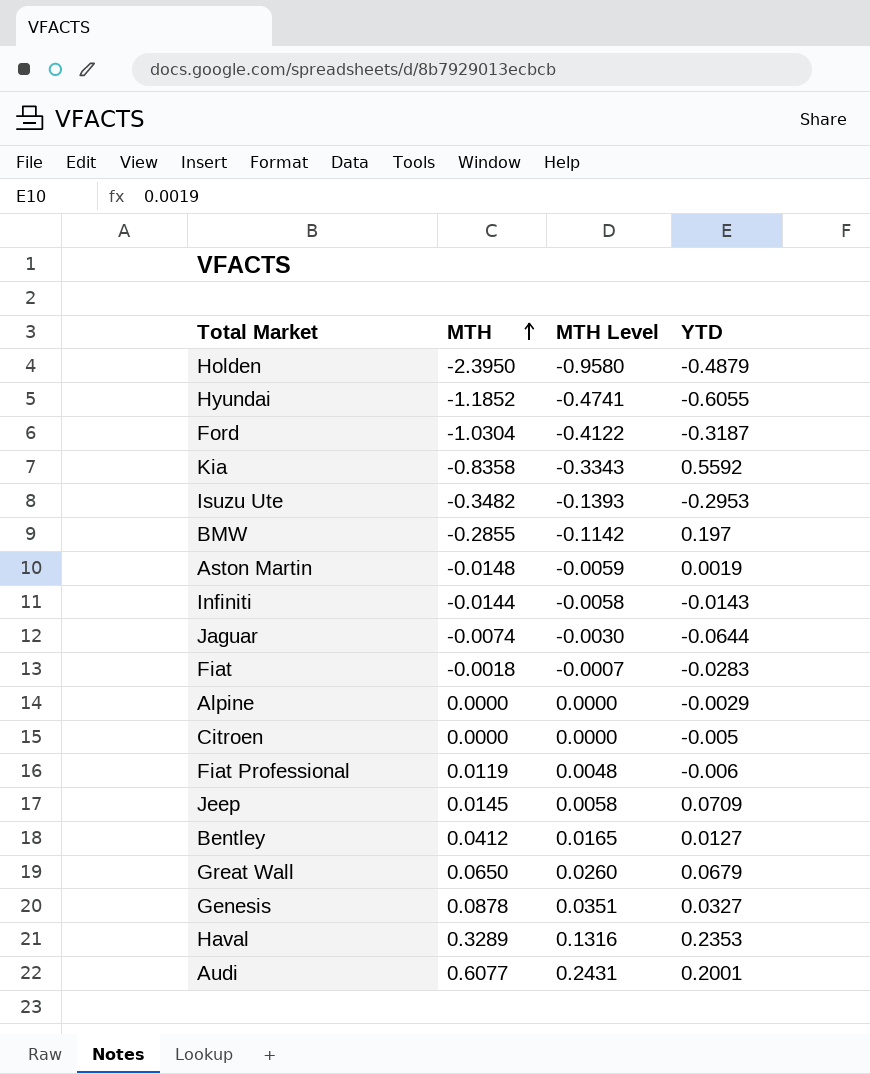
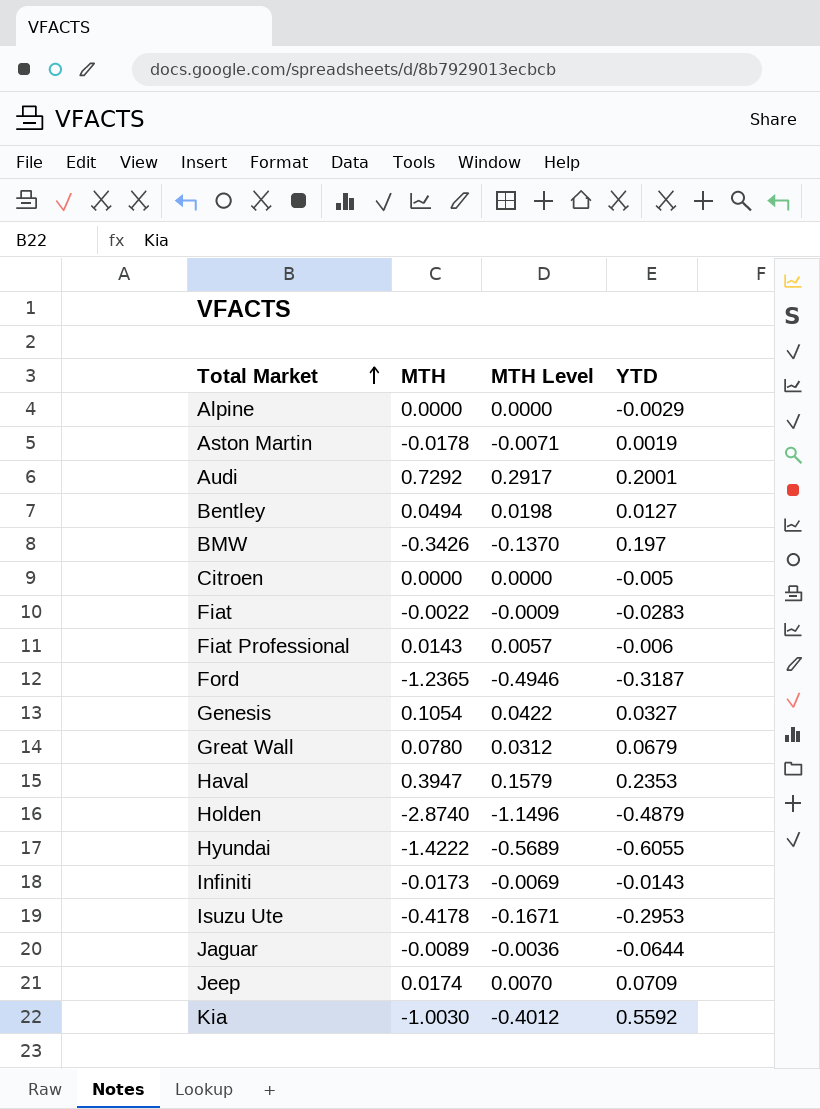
row order: MTH ascending -> Total Market ascending
Aston Martin | MTH: -0.0148 -> -0.0178
Aston Martin | MTH Level: -0.0059 -> -0.0071
Audi | MTH: 0.6077 -> 0.7292
Audi | MTH Level: 0.2431 -> 0.2917
Bentley | MTH: 0.0412 -> 0.0494
Bentley | MTH Level: 0.0165 -> 0.0198
BMW | MTH: -0.2855 -> -0.3426
BMW | MTH Level: -0.1142 -> -0.1370
Fiat | MTH: -0.0018 -> -0.0022
Fiat | MTH Level: -0.0007 -> -0.0009
Fiat Professional | MTH: 0.0119 -> 0.0143
Fiat Professional | MTH Level: 0.0048 -> 0.0057
Ford | MTH: -1.0304 -> -1.2365
Ford | MTH Level: -0.4122 -> -0.4946
Genesis | MTH: 0.0878 -> 0.1054
Genesis | MTH Level: 0.0351 -> 0.0422
Great Wall | MTH: 0.0650 -> 0.0780
Great Wall | MTH Level: 0.0260 -> 0.0312
Haval | MTH: 0.3289 -> 0.3947
Haval | MTH Level: 0.1316 -> 0.1579
Holden | MTH: -2.3950 -> -2.8740
Holden | MTH Level: -0.9580 -> -1.1496
Hyundai | MTH: -1.1852 -> -1.4222
Hyundai | MTH Level: -0.4741 -> -0.5689
Infiniti | MTH: -0.0144 -> -0.0173
Infiniti | MTH Level: -0.0058 -> -0.0069
Isuzu Ute | MTH: -0.3482 -> -0.4178
Isuzu Ute | MTH Level: -0.1393 -> -0.1671
Jaguar | MTH: -0.0074 -> -0.0089
Jaguar | MTH Level: -0.0030 -> -0.0036
Jeep | MTH: 0.0145 -> 0.0174
Jeep | MTH Level: 0.0058 -> 0.0070
Kia | MTH: -0.8358 -> -1.0030
Kia | MTH Level: -0.3343 -> -0.4012

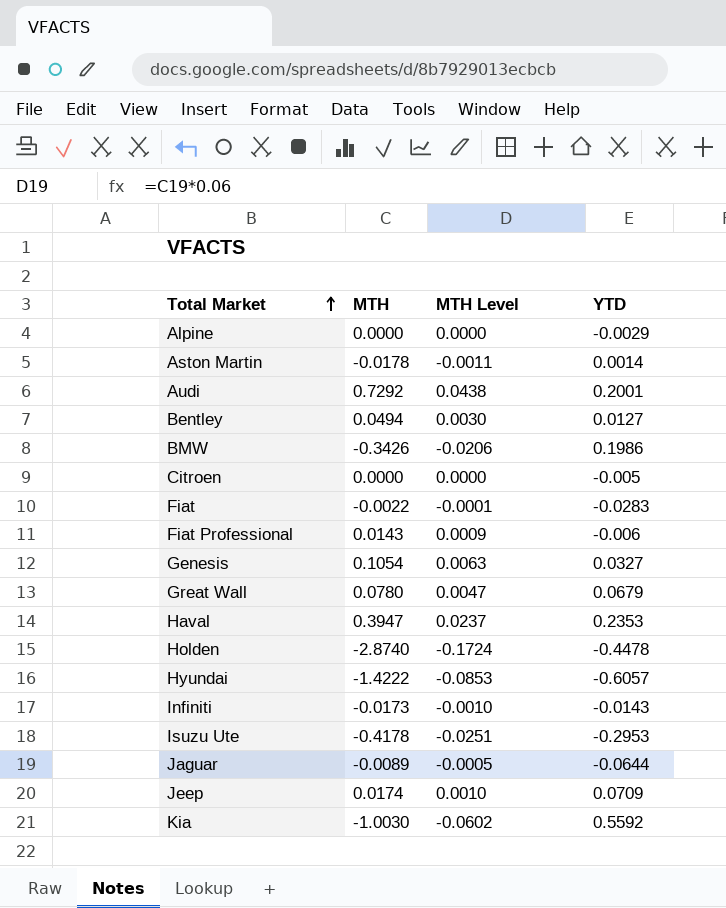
column MTH Level | formula: [MTH] * 0.4 -> [MTH] * 0.06
row Ford: -1.2365 | -0.4946 | -0.3187 -> none
Aston Martin | YTD: 0.0019 -> 0.0014
BMW | YTD: 0.197 -> 0.1986
Holden | YTD: -0.4879 -> -0.4478
Hyundai | YTD: -0.6055 -> -0.6057

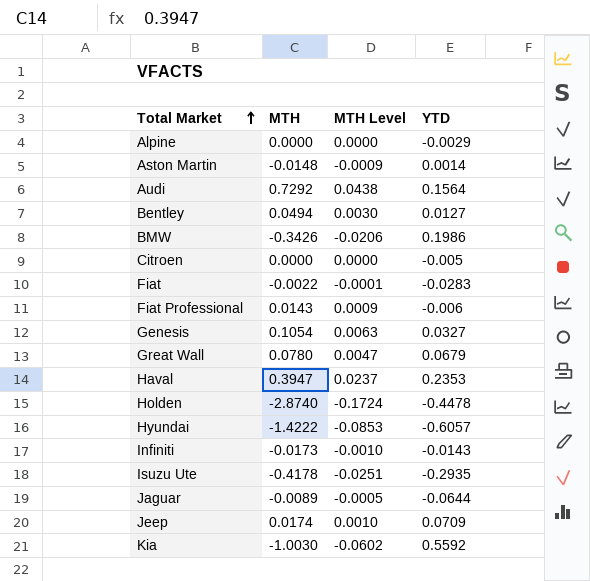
Aston Martin | MTH: -0.0178 -> -0.0148
Aston Martin | MTH Level: -0.0011 -> -0.0009
Audi | YTD: 0.2001 -> 0.1564
Isuzu Ute | YTD: -0.2953 -> -0.2935

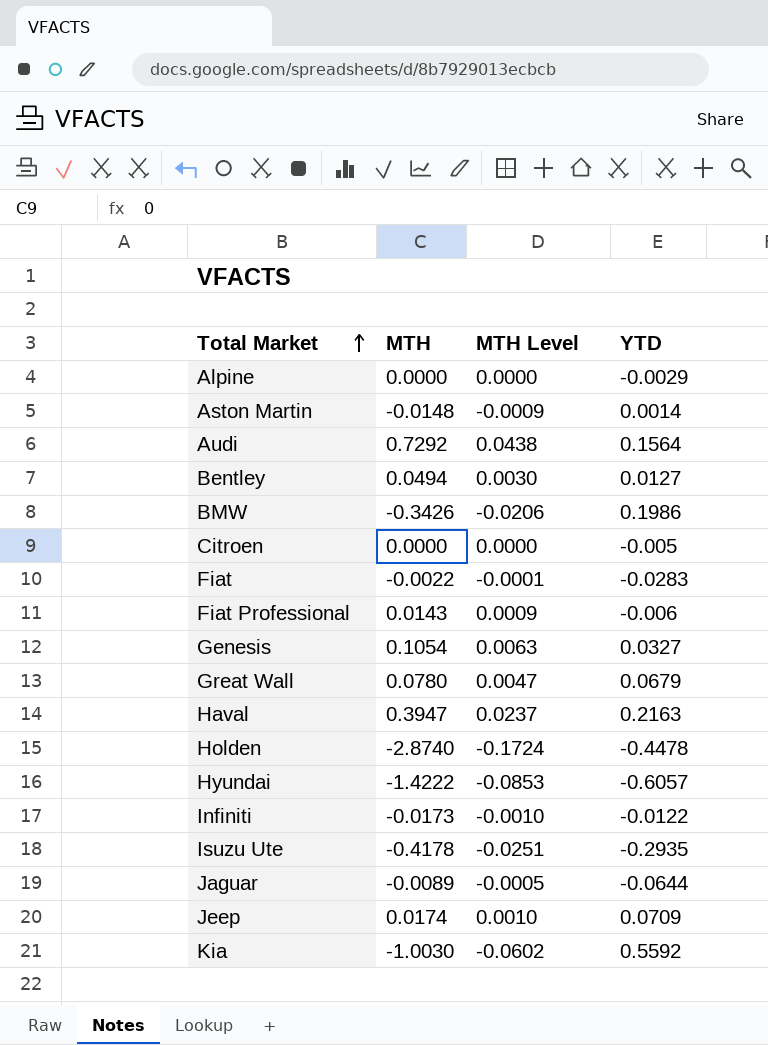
Haval | YTD: 0.2353 -> 0.2163
Infiniti | YTD: -0.0143 -> -0.0122

